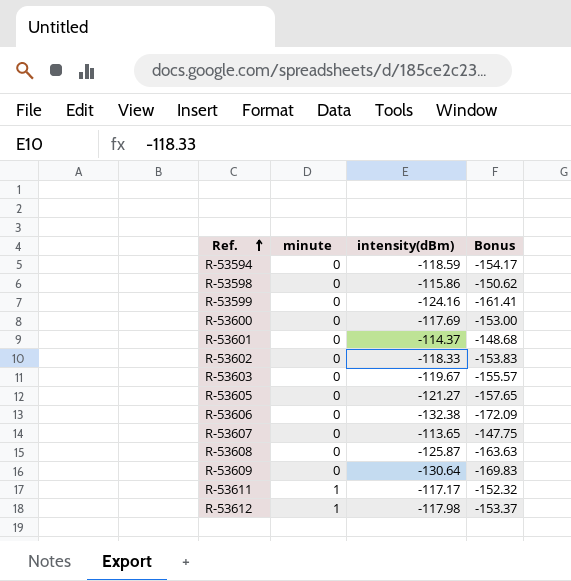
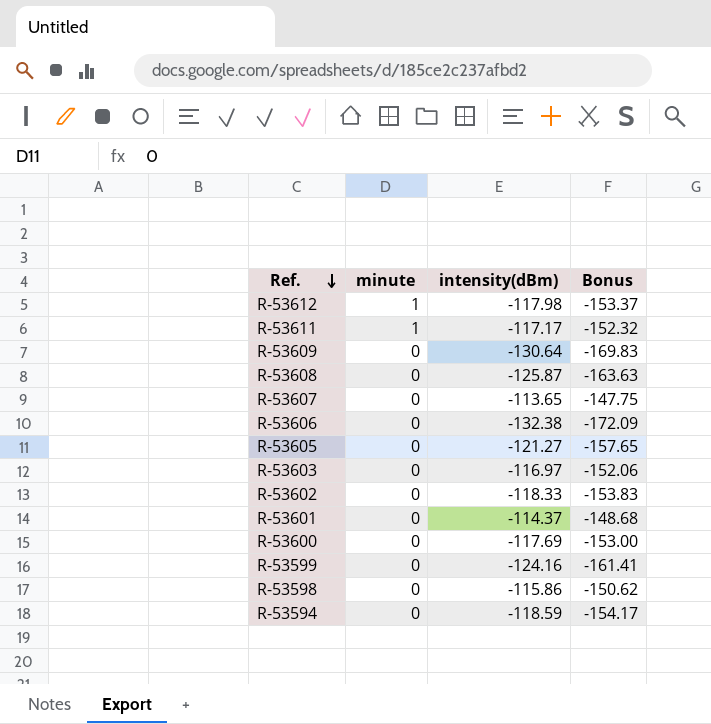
row order: Ref. ascending -> Ref. descending
R-53603 | intensity(dBm): -119.67 -> -116.97
R-53603 | Bonus: -155.57 -> -152.06

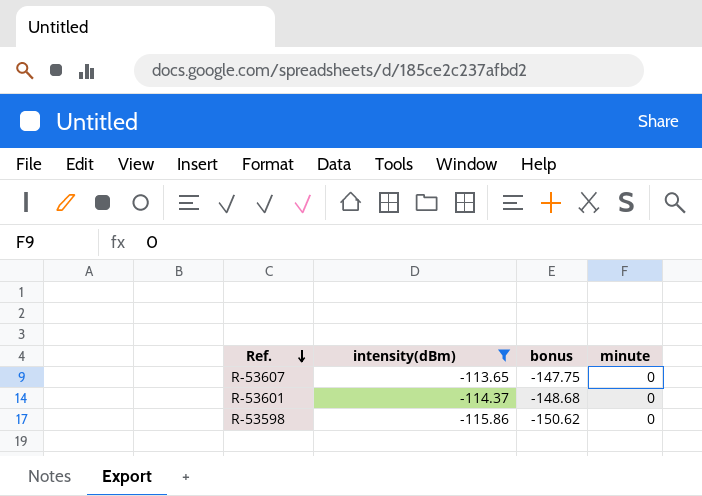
filter: none -> intensity(dBm) >= -115.86
column name: Bonus -> bonus
column minute | position: 2 -> 4

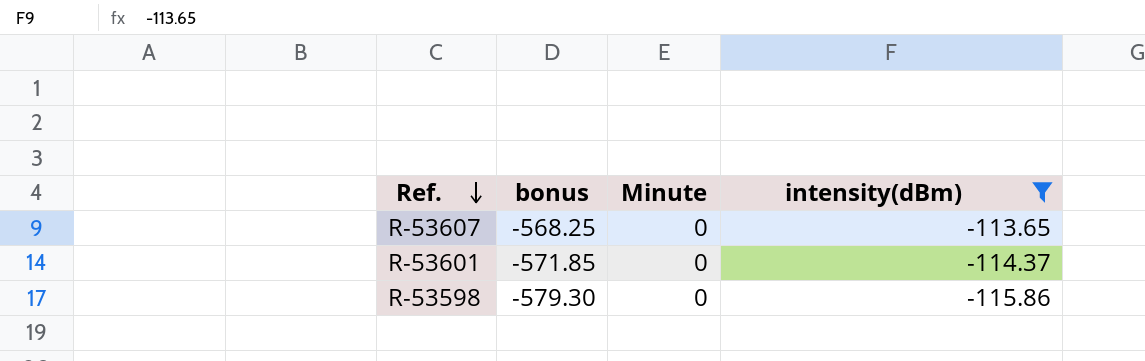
column bonus | formula: [intensity(dBm)] * 1.3 -> [intensity(dBm)] * 5
column name: minute -> Minute
column intensity(dBm) | position: 2 -> 4

